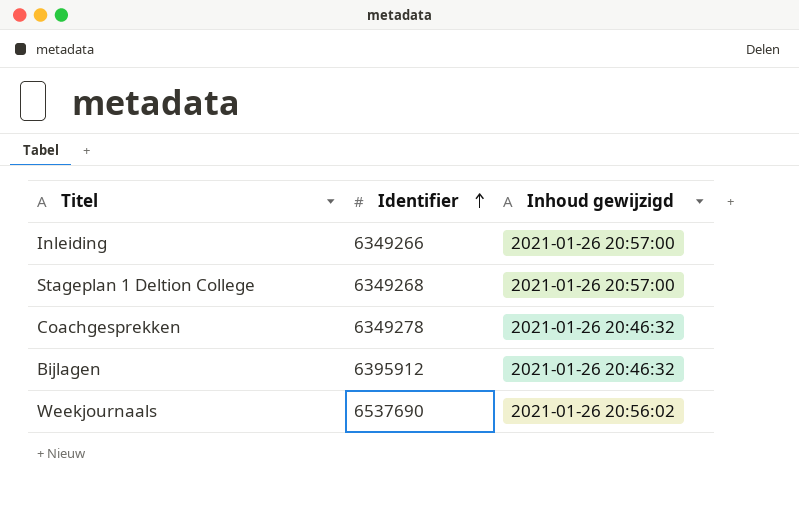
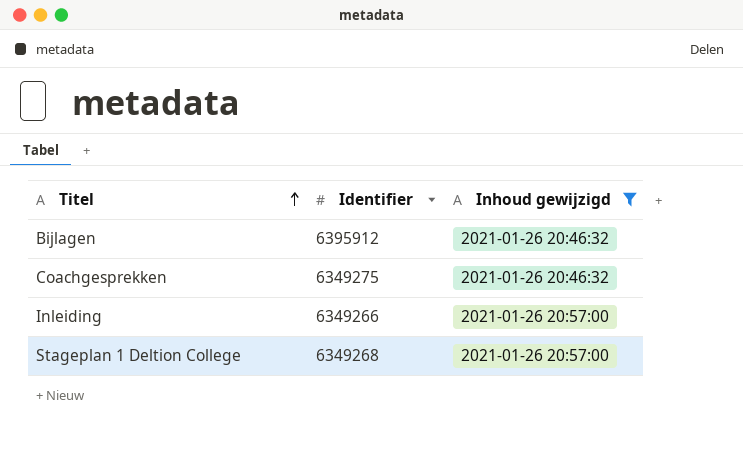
filter: none -> Inhoud gewijzigd != 2021-01-26 20:56:02
row order: Identifier ascending -> Titel ascending
Coachgesprekken | Identifier: 6349278 -> 6349275

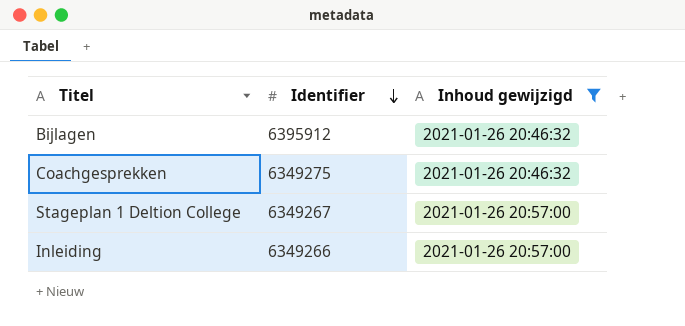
row order: Titel ascending -> Identifier descending
Stageplan 1 Deltion College | Identifier: 6349268 -> 6349267

